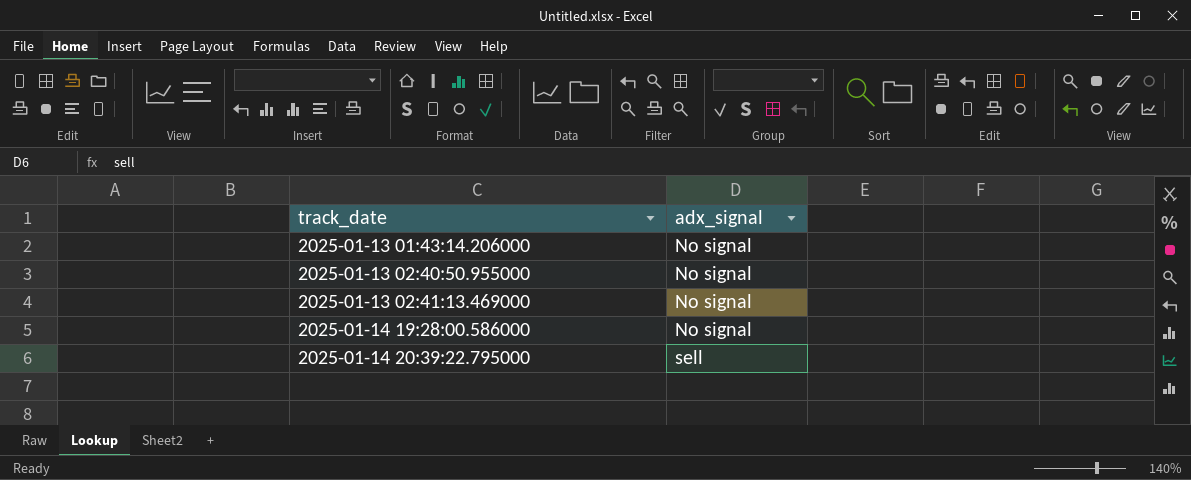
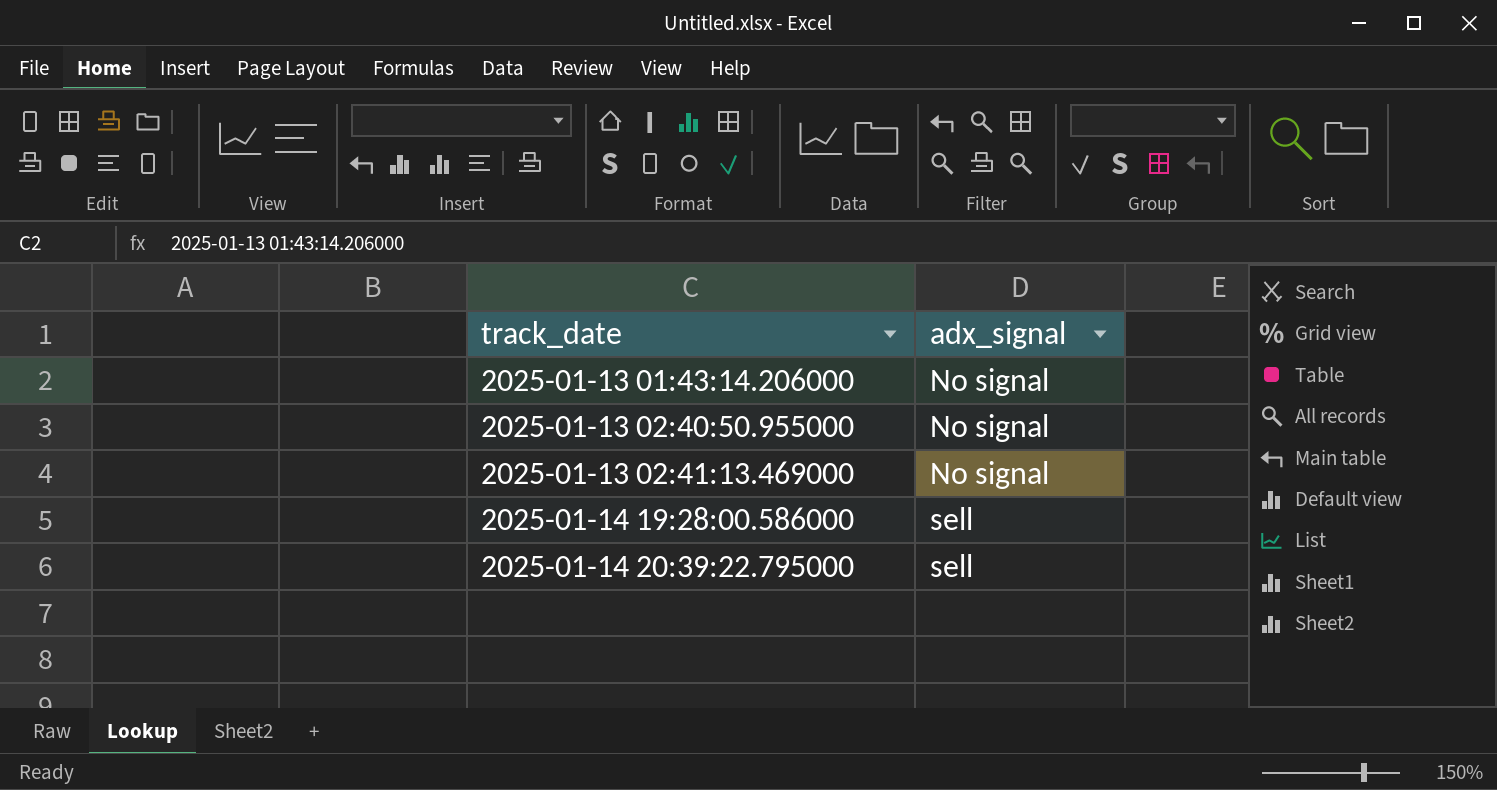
2025-01-14 19:28:00.586000 | adx_signal: No signal -> sell

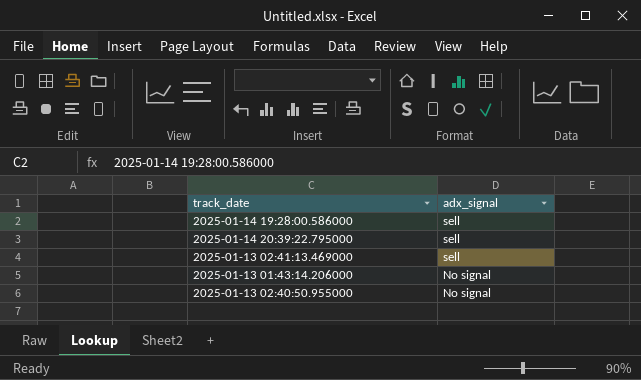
row order: track_date ascending -> adx_signal descending
2025-01-13 02:41:13.469000 | adx_signal: No signal -> sell

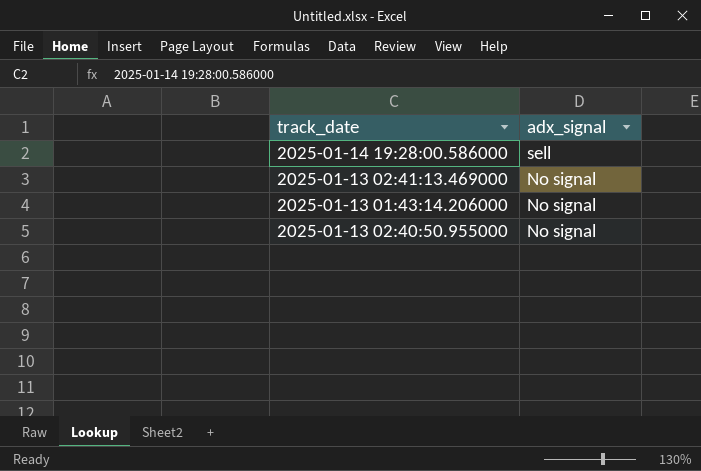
row 2025-01-14 20:39:22.795000: sell -> none
2025-01-13 02:41:13.469000 | adx_signal: sell -> No signal

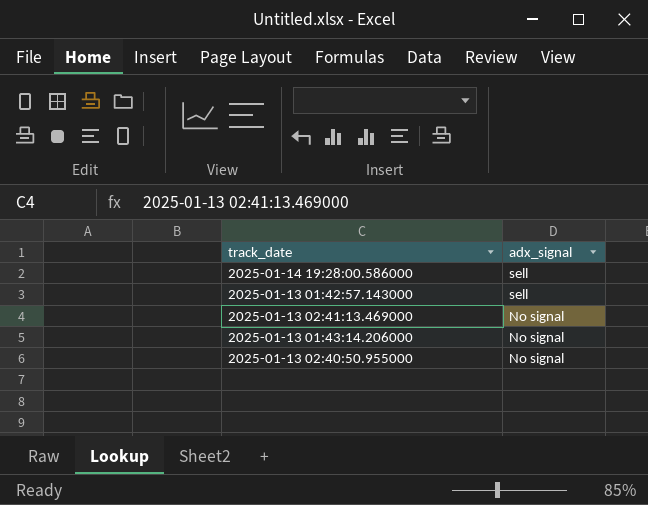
row 2025-01-13 01:42:57.143000: none -> sell

